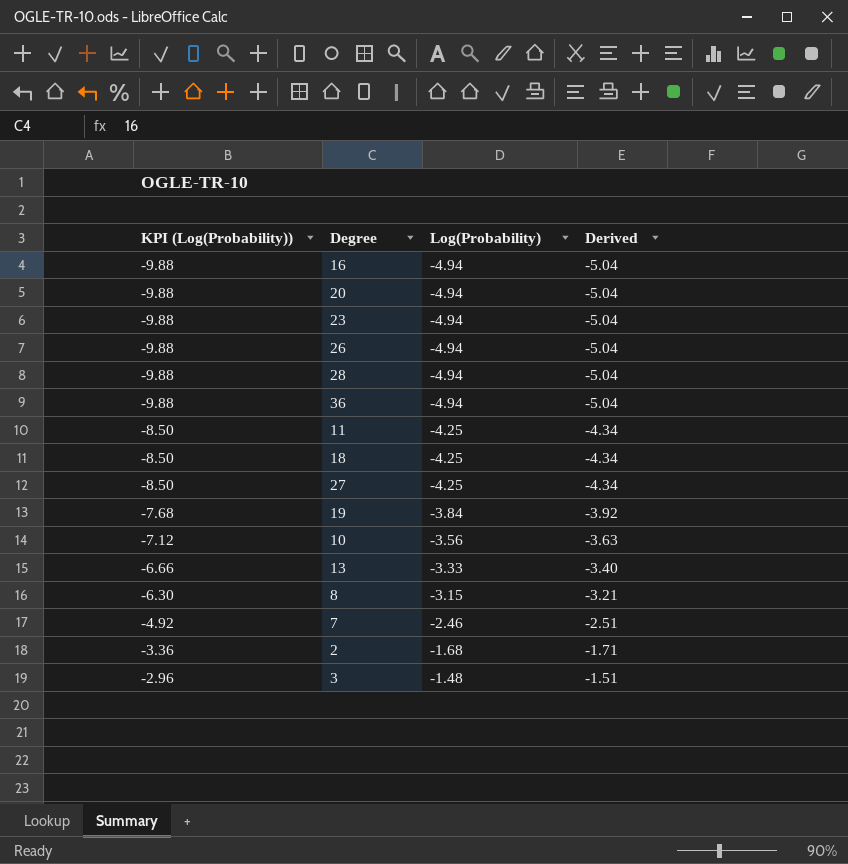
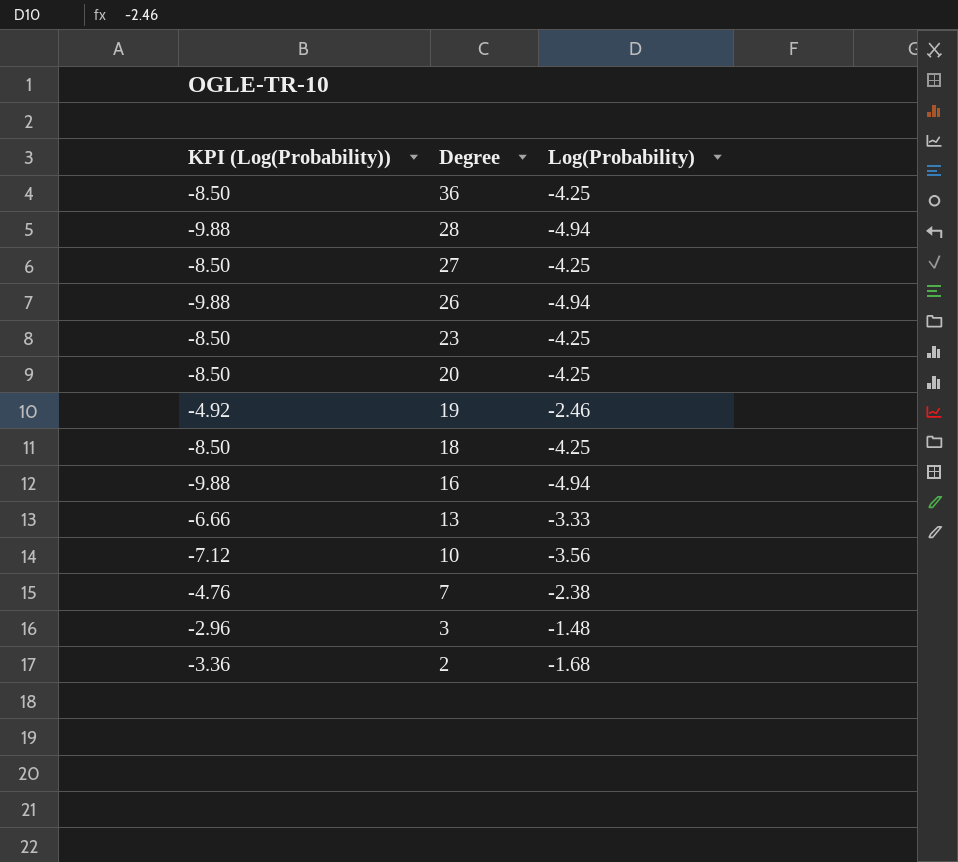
row order: KPI (Log(Probability)) ascending -> Degree descending
column Derived | formula: [Log(Probability)] * 1.02 -> none
row 11: -8.50 | -4.25 | -4.34 -> none
row 8: -6.30 | -3.15 | -3.21 -> none
36 | KPI (Log(Probability)): -9.88 -> -8.50
36 | Log(Probability): -4.94 -> -4.25
23 | KPI (Log(Probability)): -9.88 -> -8.50
23 | Log(Probability): -4.94 -> -4.25
20 | KPI (Log(Probability)): -9.88 -> -8.50
20 | Log(Probability): -4.94 -> -4.25
19 | KPI (Log(Probability)): -7.68 -> -4.92
19 | Log(Probability): -3.84 -> -2.46
7 | KPI (Log(Probability)): -4.92 -> -4.76
7 | Log(Probability): -2.46 -> -2.38

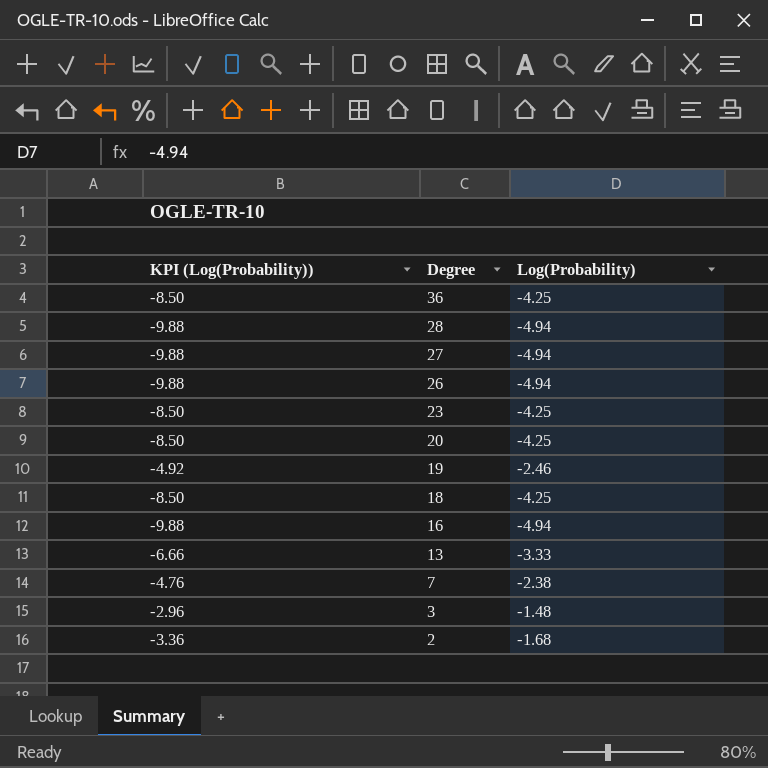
row 10: -7.12 | -3.56 -> none
27 | KPI (Log(Probability)): -8.50 -> -9.88
27 | Log(Probability): -4.25 -> -4.94

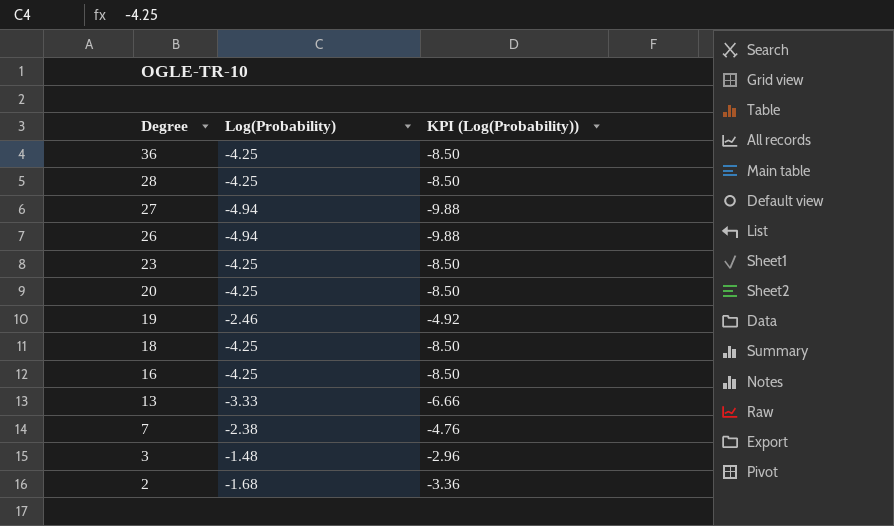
column KPI (Log(Probability)) | position: 1 -> 3
28 | Log(Probability): -4.94 -> -4.25
28 | KPI (Log(Probability)): -9.88 -> -8.50
16 | Log(Probability): -4.94 -> -4.25
16 | KPI (Log(Probability)): -9.88 -> -8.50

